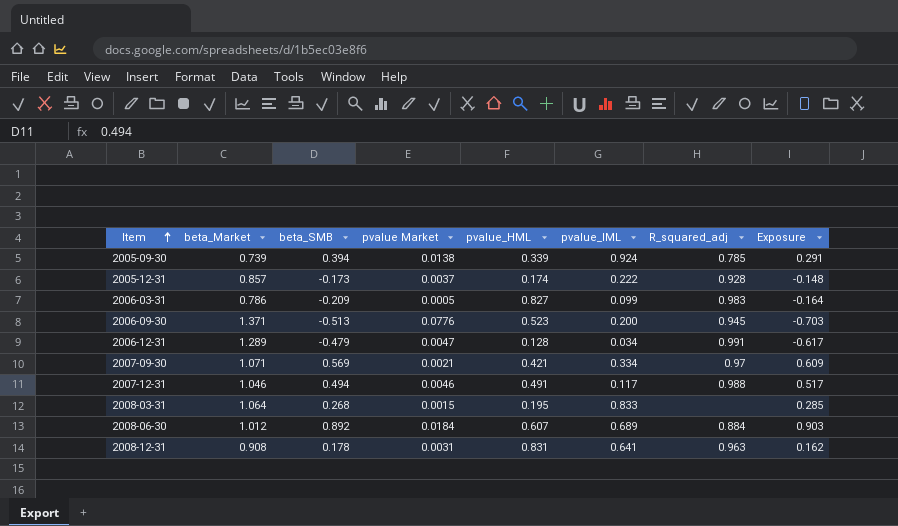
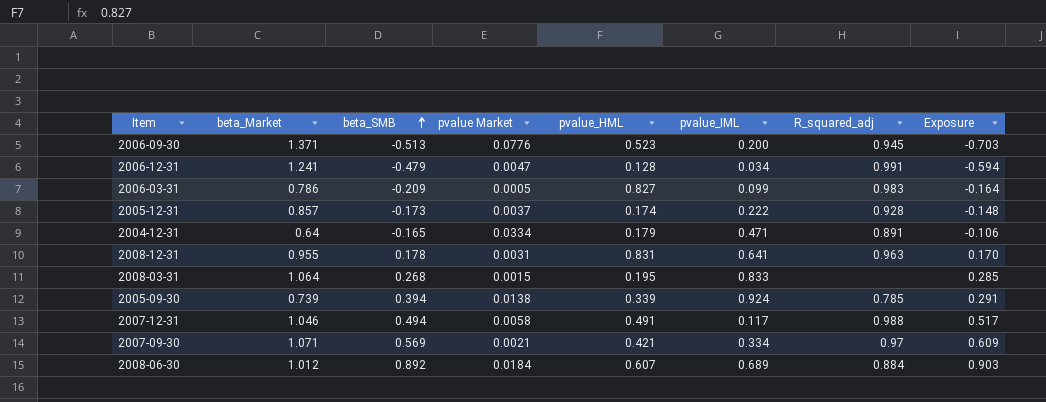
row order: Item ascending -> beta_SMB ascending
2006-12-31 | beta_Market: 1.289 -> 1.241
2006-12-31 | Exposure: -0.617 -> -0.594
row 2004-12-31: none -> 0.64 | -0.165 | 0.0334 | 0.179 | 0.471 | 0.891 | -0.106
2008-12-31 | beta_Market: 0.908 -> 0.955
2008-12-31 | Exposure: 0.162 -> 0.170
2007-12-31 | pvalue Market: 0.0046 -> 0.0058

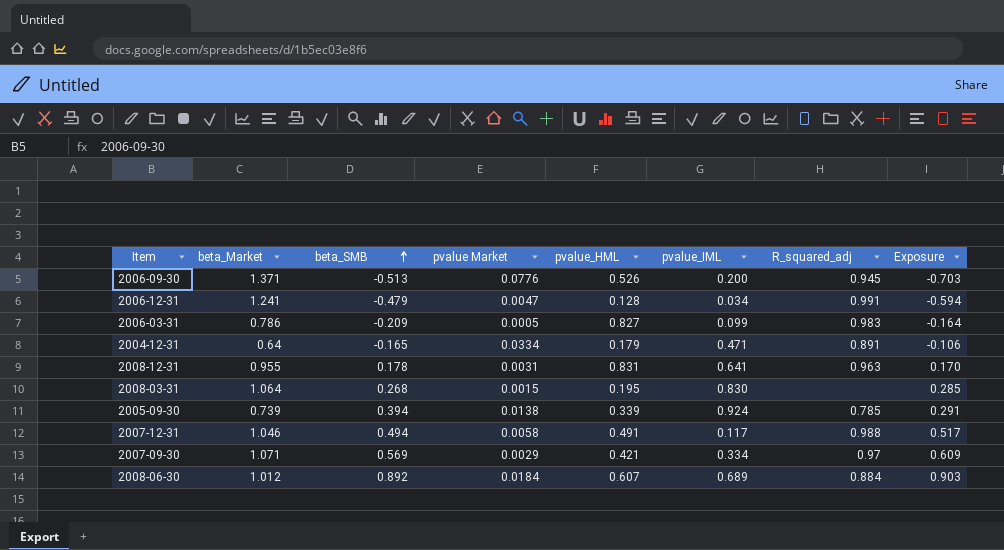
row 2005-12-31: 0.857 | -0.173 | 0.0037 | 0.174 | 0.222 | 0.928 | -0.148 -> none
2006-09-30 | pvalue_HML: 0.523 -> 0.526
2008-03-31 | pvalue_IML: 0.833 -> 0.830
2007-09-30 | pvalue Market: 0.0021 -> 0.0029

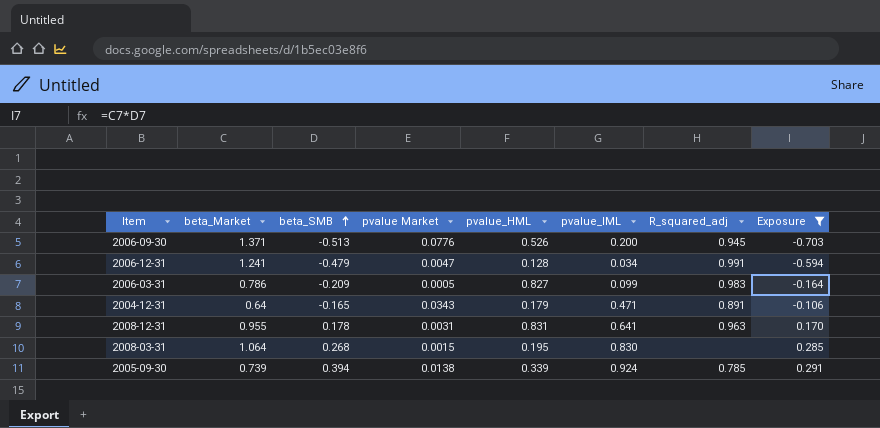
filter: none -> Exposure <= 0.291
2004-12-31 | pvalue Market: 0.0334 -> 0.0343

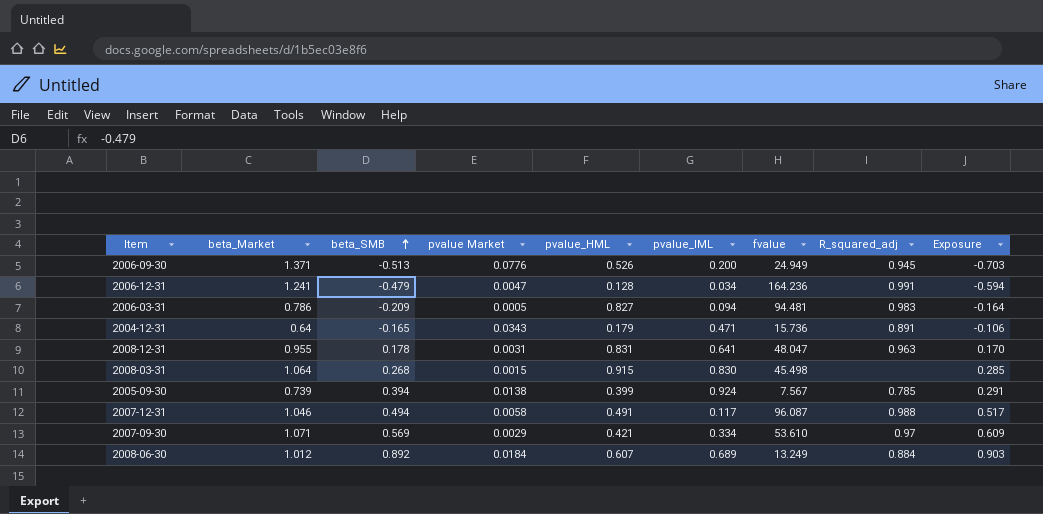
filter: Exposure <= 0.291 -> none
column fvalue | position: none -> 7
2006-03-31 | pvalue_IML: 0.099 -> 0.094
2008-03-31 | pvalue_HML: 0.195 -> 0.915
2005-09-30 | pvalue_HML: 0.339 -> 0.399

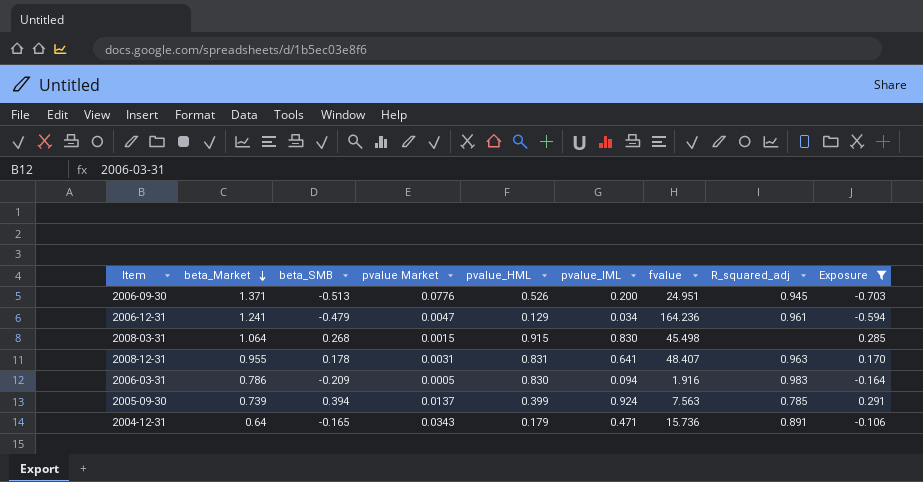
filter: none -> Exposure <= 0.291
row order: beta_SMB ascending -> beta_Market descending
2006-09-30 | fvalue: 24.949 -> 24.951
2006-12-31 | pvalue_HML: 0.128 -> 0.129
2006-12-31 | R_squared_adj: 0.991 -> 0.961
2008-12-31 | fvalue: 48.047 -> 48.407
2006-03-31 | pvalue_HML: 0.827 -> 0.830
2006-03-31 | fvalue: 94.481 -> 1.916
2005-09-30 | pvalue Market: 0.0138 -> 0.0137
2005-09-30 | fvalue: 7.567 -> 7.563

